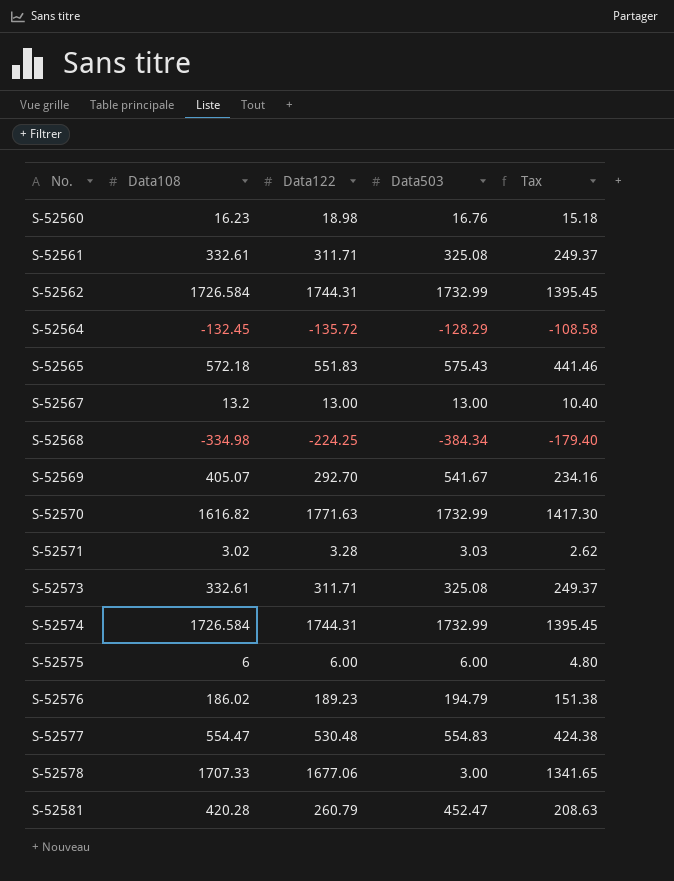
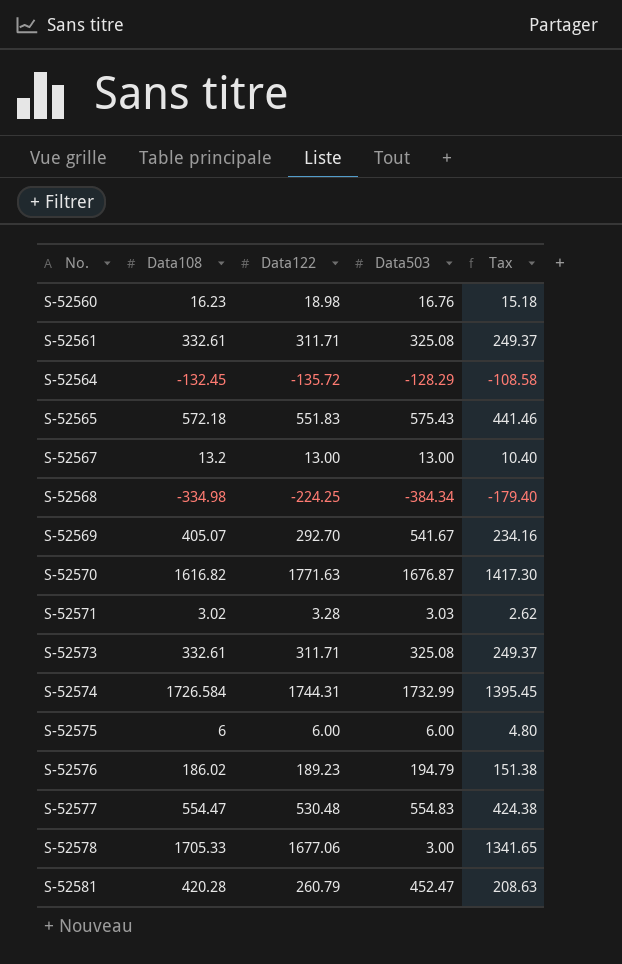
row S-52562: 1726.584 | 1744.31 | 1732.99 | 1395.45 -> none
S-52570 | Data503: 1732.99 -> 1676.87
S-52578 | Data108: 1707.33 -> 1705.33

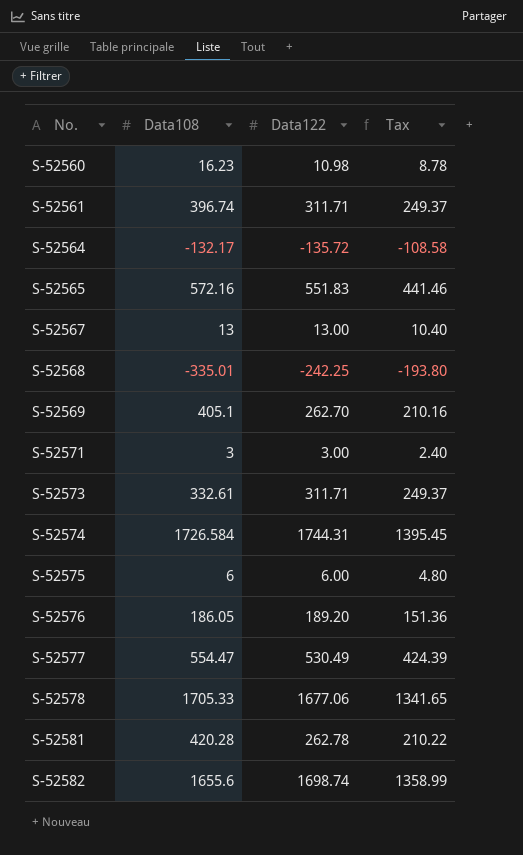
column Data503 | position: 4 -> none
row S-52570: 1616.82 | 1771.63 | 1676.87 | 1417.30 -> none
S-52560 | Data122: 18.98 -> 10.98
S-52560 | Tax: 15.18 -> 8.78
S-52561 | Data108: 332.61 -> 396.74
S-52564 | Data108: -132.45 -> -132.17
S-52565 | Data108: 572.18 -> 572.16
S-52567 | Data108: 13.2 -> 13
S-52568 | Data108: -334.98 -> -335.01
S-52568 | Data122: -224.25 -> -242.25
S-52568 | Tax: -179.40 -> -193.80
S-52569 | Data108: 405.07 -> 405.1
S-52569 | Data122: 292.70 -> 262.70
S-52569 | Tax: 234.16 -> 210.16
S-52571 | Data108: 3.02 -> 3
S-52571 | Data122: 3.28 -> 3.00
S-52571 | Tax: 2.62 -> 2.40
S-52576 | Data108: 186.02 -> 186.05
S-52576 | Data122: 189.23 -> 189.20
S-52576 | Tax: 151.38 -> 151.36
S-52577 | Data122: 530.48 -> 530.49
S-52577 | Tax: 424.38 -> 424.39
S-52581 | Data122: 260.79 -> 262.78
S-52581 | Tax: 208.63 -> 210.22
row S-52582: none -> 1655.6 | 1698.74 | 1358.99

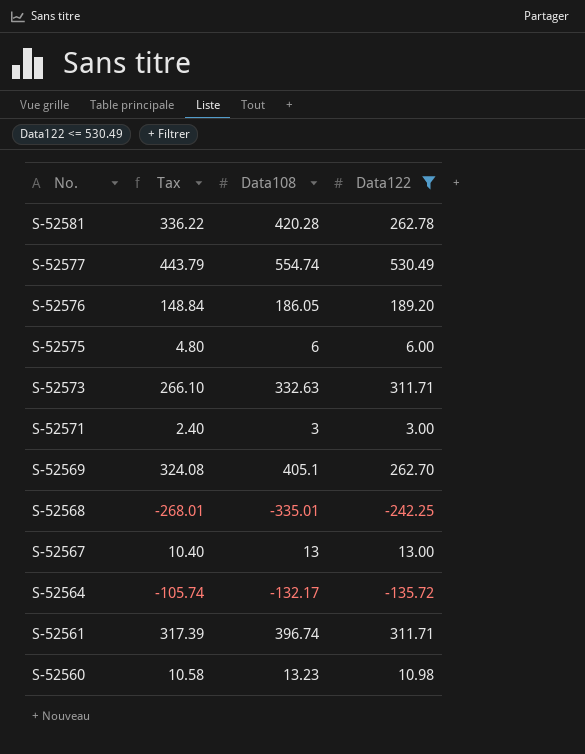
filter: none -> Data122 <= 530.49
row order: No. ascending -> No. descending
column Tax | formula: [Data122] * 0.8 -> [Data108] * 0.8
column Tax | position: 4 -> 2
S-52577 | Data108: 554.47 -> 554.74
S-52573 | Data108: 332.61 -> 332.63
S-52560 | Data108: 16.23 -> 13.23

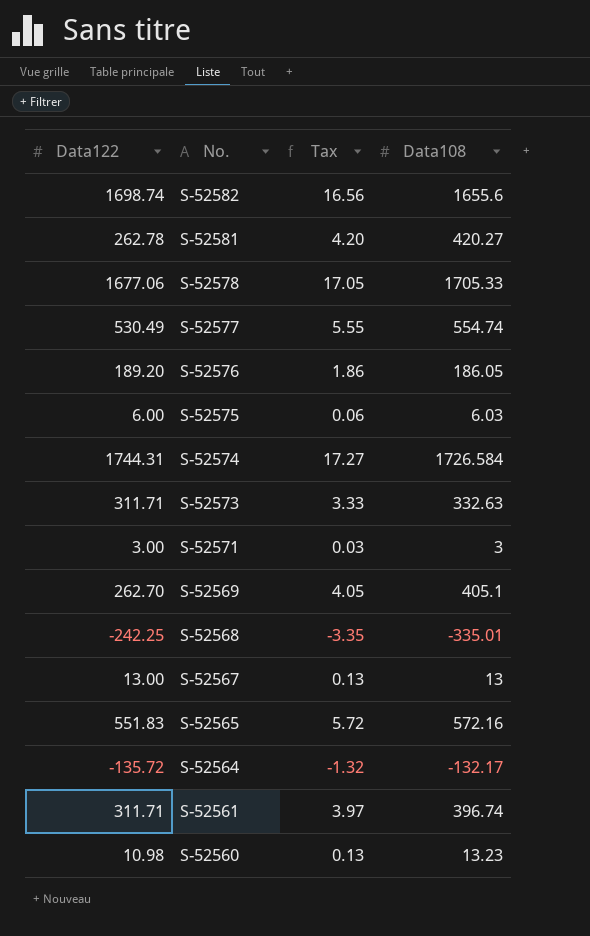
filter: Data122 <= 530.49 -> none
column Data122 | position: 4 -> 1
column Tax | formula: [Data108] * 0.8 -> [Data108] * 0.01
S-52581 | Data108: 420.28 -> 420.27
S-52575 | Data108: 6 -> 6.03

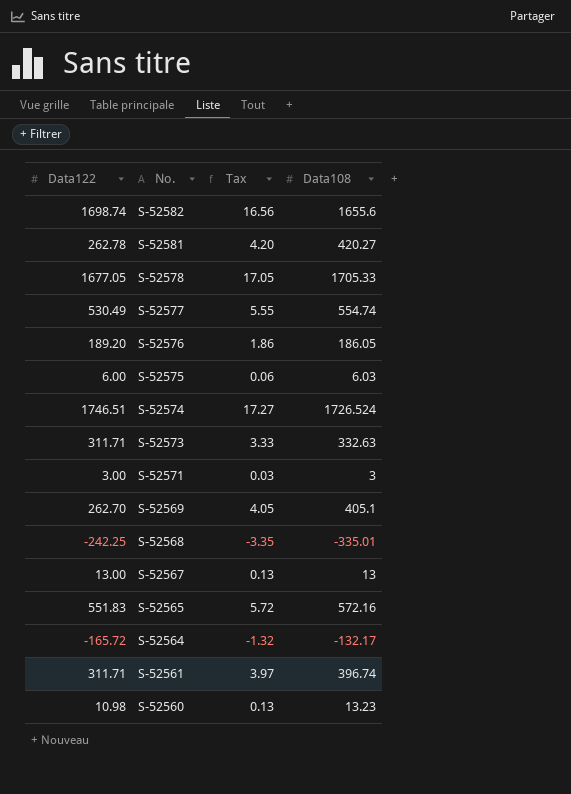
S-52578 | Data122: 1677.06 -> 1677.05
S-52574 | Data122: 1744.31 -> 1746.51
S-52574 | Data108: 1726.584 -> 1726.524
S-52564 | Data122: -135.72 -> -165.72

